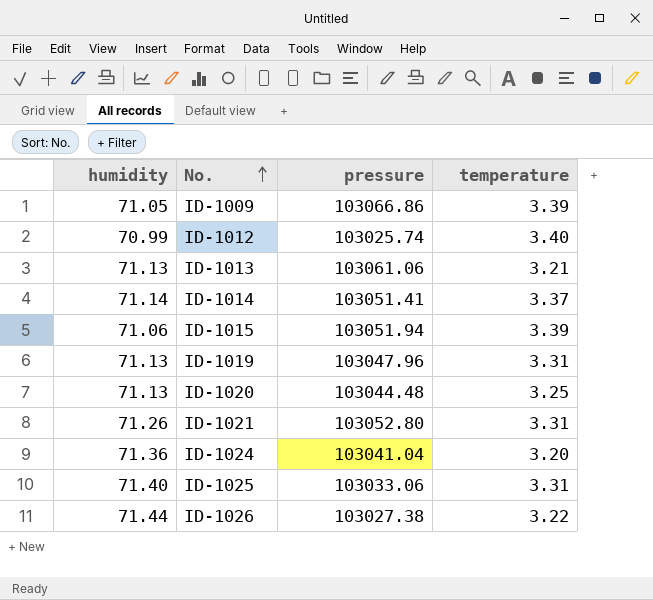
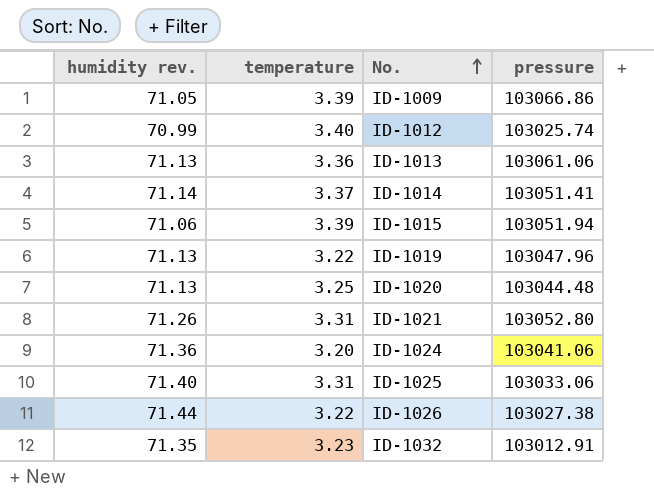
column name: humidity -> humidity rev.
column temperature | position: 4 -> 2
ID-1013 | temperature: 3.21 -> 3.36
ID-1019 | temperature: 3.31 -> 3.22
ID-1024 | pressure: 103041.04 -> 103041.06
row ID-1032: none -> 71.35 | 3.23 | 103012.91

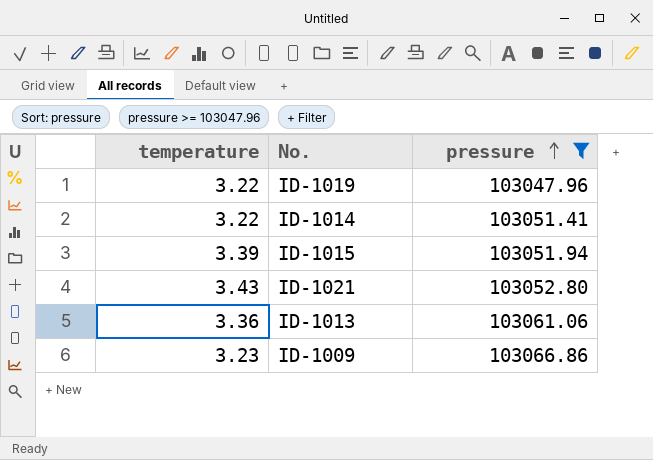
filter: none -> pressure >= 103047.96
row order: No. ascending -> pressure ascending
column humidity rev. | position: 1 -> none
ID-1014 | temperature: 3.37 -> 3.22
ID-1021 | temperature: 3.31 -> 3.43
ID-1009 | temperature: 3.39 -> 3.23

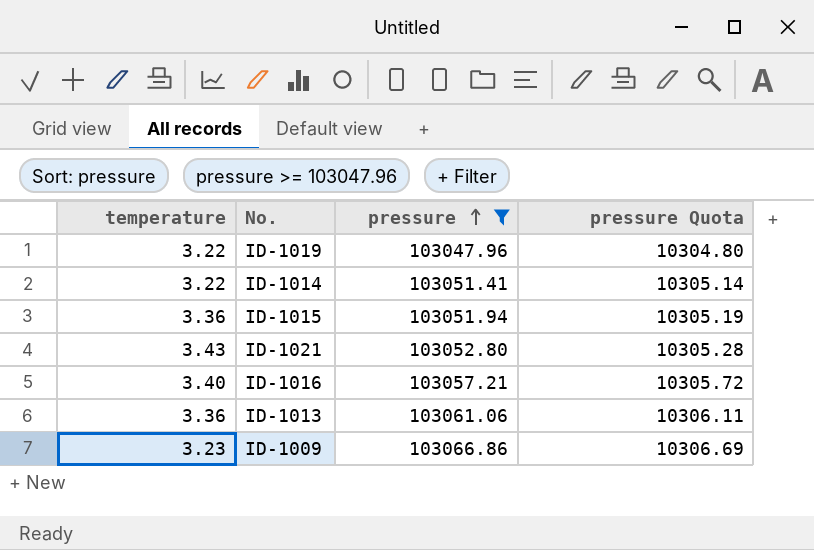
column pressure Quota | formula: none -> [pressure] * 0.1
ID-1015 | temperature: 3.39 -> 3.36
row ID-1016: none -> 3.40 | 103057.21 | 10305.72

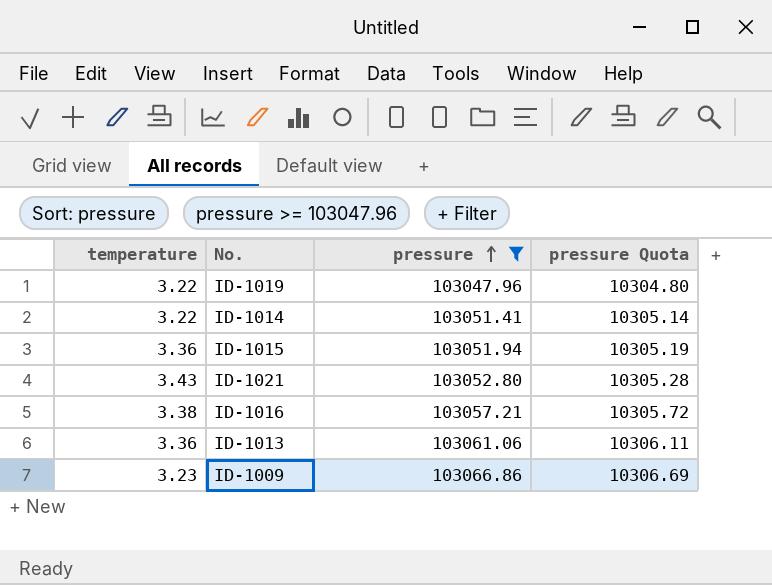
ID-1016 | temperature: 3.40 -> 3.38

